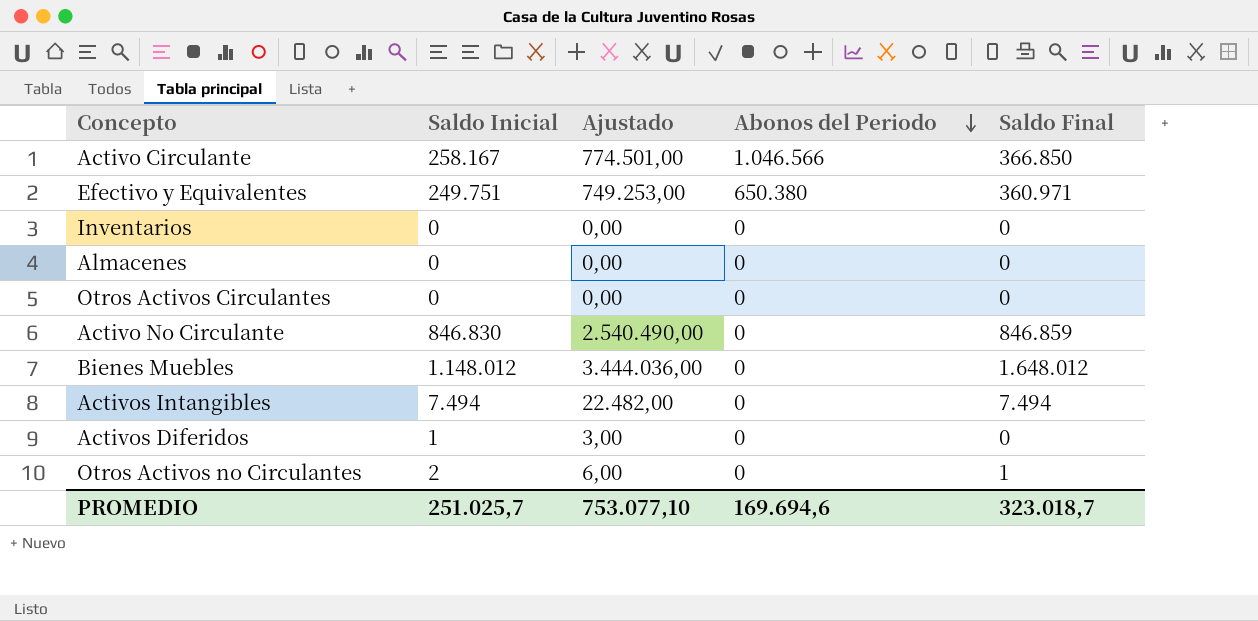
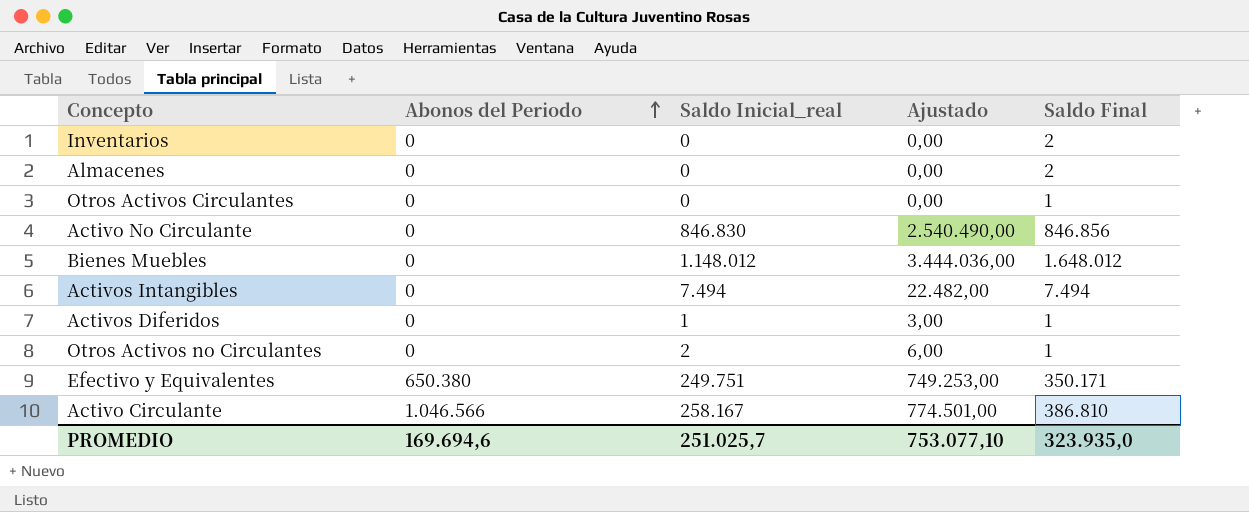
row order: Abonos del Periodo descending -> Abonos del Periodo ascending
column Abonos del Periodo | position: 4 -> 2
column name: Saldo Inicial -> Saldo Inicial_real
Inventarios | Saldo Final: 0 -> 2
Almacenes | Saldo Final: 0 -> 2
Otros Activos Circulantes | Saldo Final: 0 -> 1
Activo No Circulante | Saldo Final: 846.859 -> 846.856
Activos Diferidos | Saldo Final: 0 -> 1
Efectivo y Equivalentes | Saldo Final: 360.971 -> 350.171
Activo Circulante | Saldo Final: 366.850 -> 386.810
PROMEDIO | Saldo Final: 323.018,7 -> 323.935,0

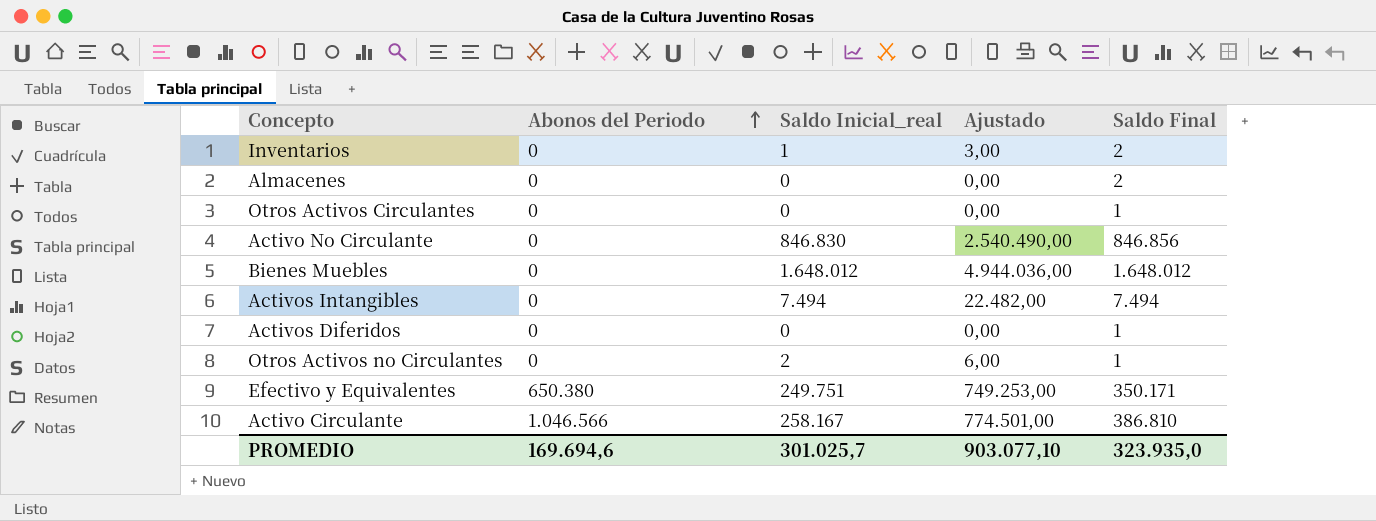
Inventarios | Saldo Inicial_real: 0 -> 1
Inventarios | Ajustado: 0,00 -> 3,00
Bienes Muebles | Saldo Inicial_real: 1.148.012 -> 1.648.012
Bienes Muebles | Ajustado: 3.444.036,00 -> 4.944.036,00
Activos Diferidos | Saldo Inicial_real: 1 -> 0
Activos Diferidos | Ajustado: 3,00 -> 0,00
PROMEDIO | Saldo Inicial_real: 251.025,7 -> 301.025,7
PROMEDIO | Ajustado: 753.077,10 -> 903.077,10

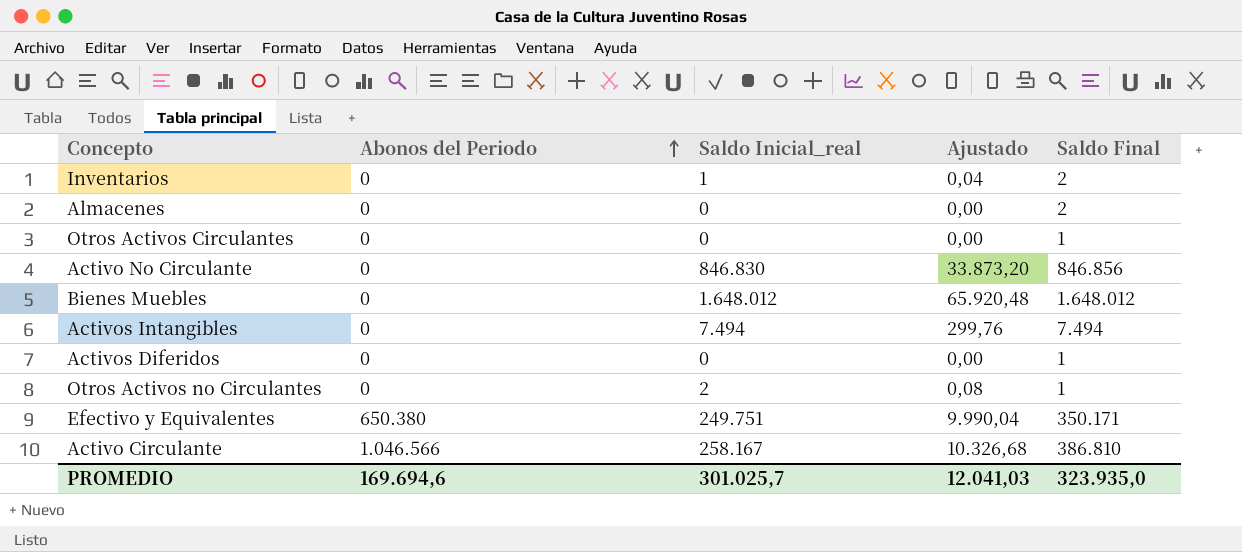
column Ajustado | formula: [Saldo Inicial_real] * 3 -> [Saldo Inicial_real] * 0,04
PROMEDIO | Ajustado: 903.077,10 -> 12.041,03

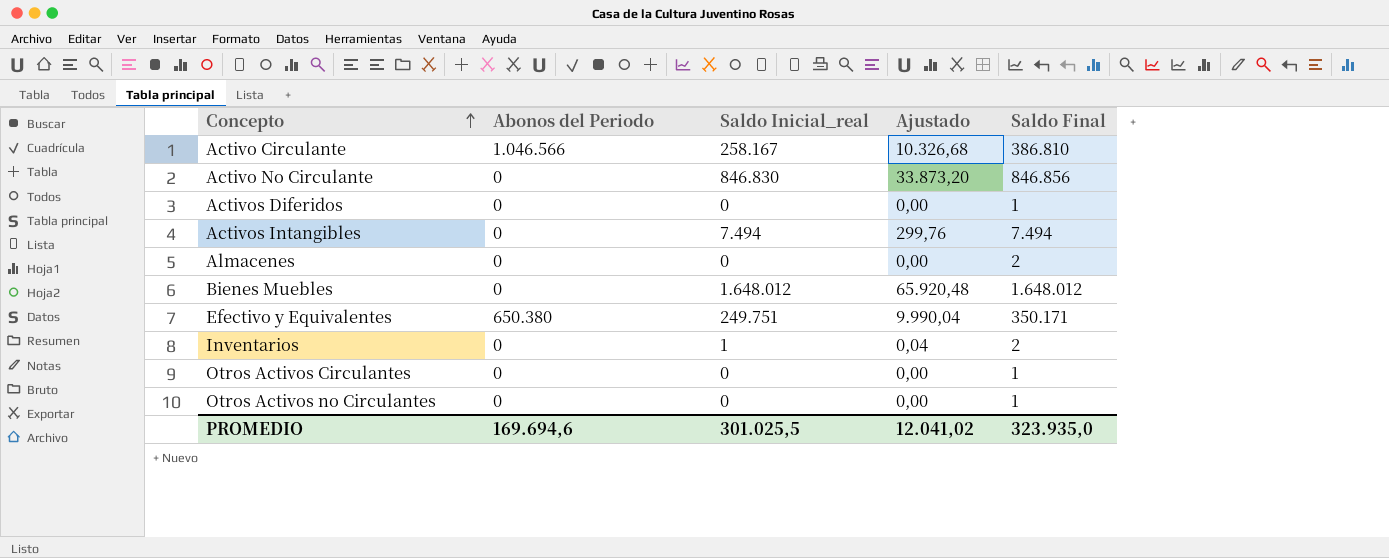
row order: Abonos del Periodo ascending -> Concepto ascending
Otros Activos no Circulantes | Saldo Inicial_real: 2 -> 0
Otros Activos no Circulantes | Ajustado: 0,08 -> 0,00
PROMEDIO | Saldo Inicial_real: 301.025,7 -> 301.025,5
PROMEDIO | Ajustado: 12.041,03 -> 12.041,02

